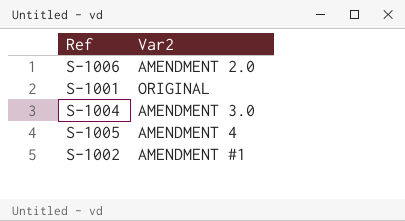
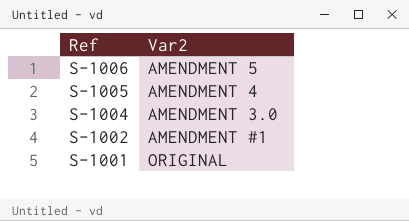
row order: none -> Ref descending
S-1006 | Var2: AMENDMENT 2.0 -> AMENDMENT 5

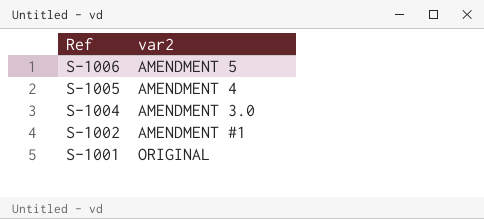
column name: Var2 -> var2

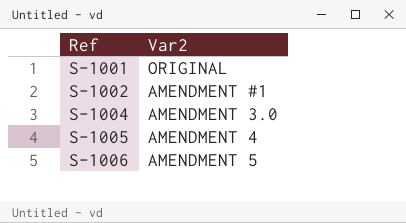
row order: Ref descending -> Ref ascending
column name: var2 -> Var2

